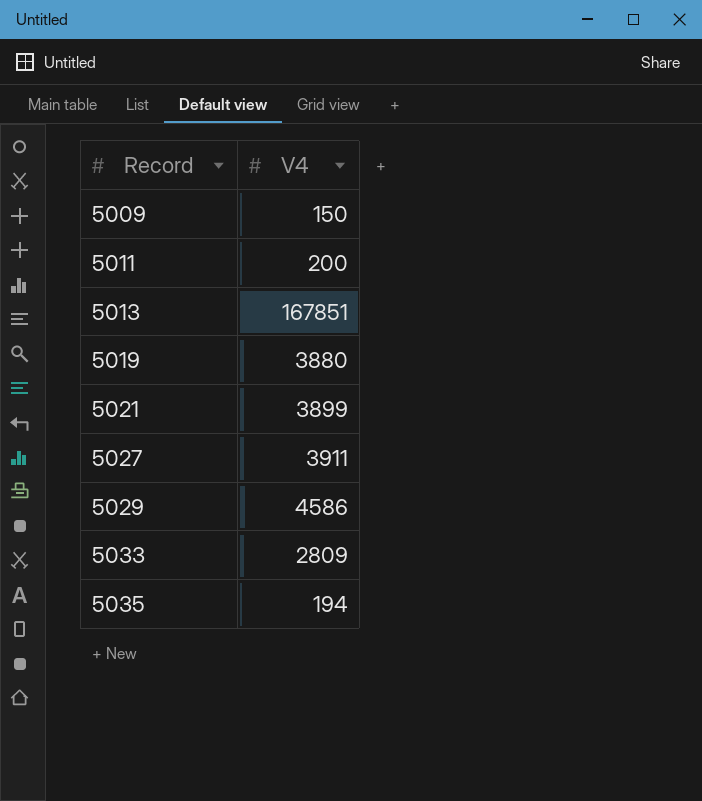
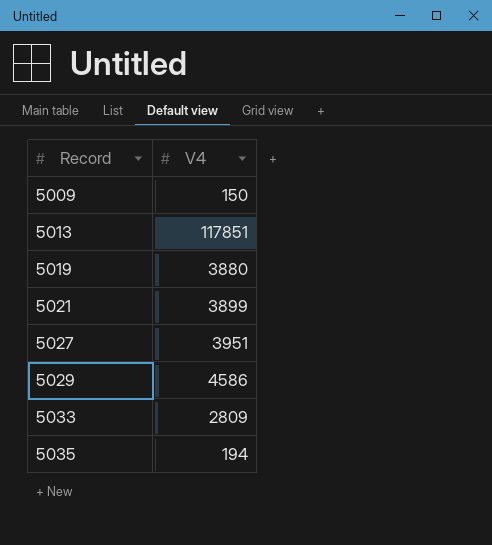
row 5011: 200 -> none
5013 | V4: 167851 -> 117851
5027 | V4: 3911 -> 3951

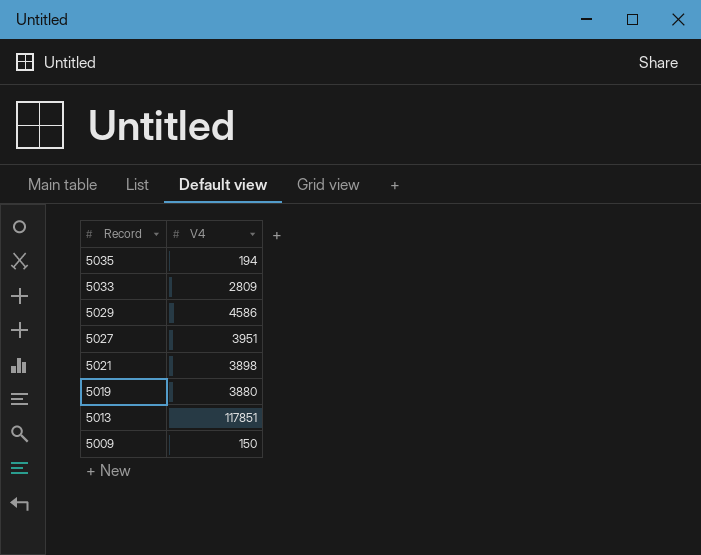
row order: Record ascending -> Record descending
5021 | V4: 3899 -> 3898

